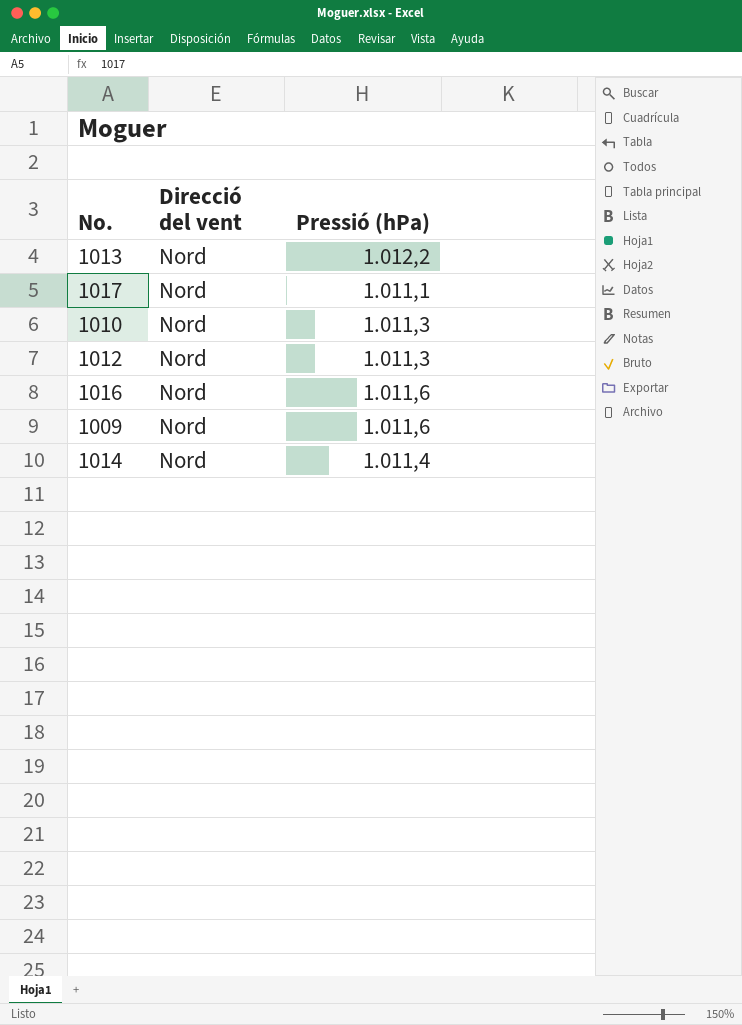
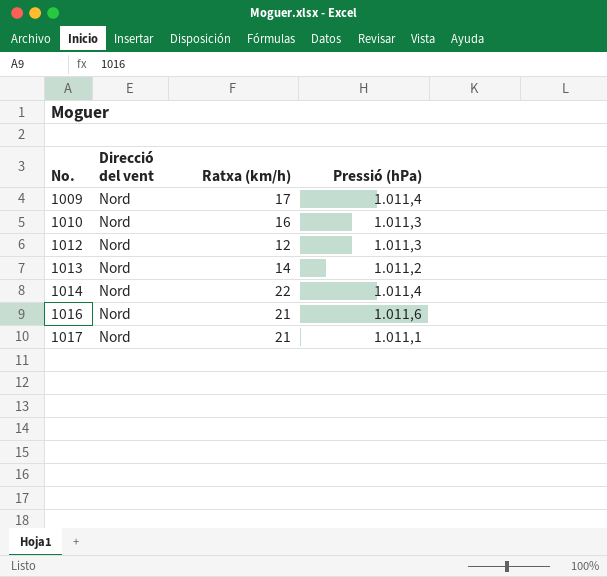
row order: none -> No. ascending
column Ratxa (km/h) | position: none -> 3
1009 | Pressió (hPa): 1.011,6 -> 1.011,4
1013 | Pressió (hPa): 1.012,2 -> 1.011,2

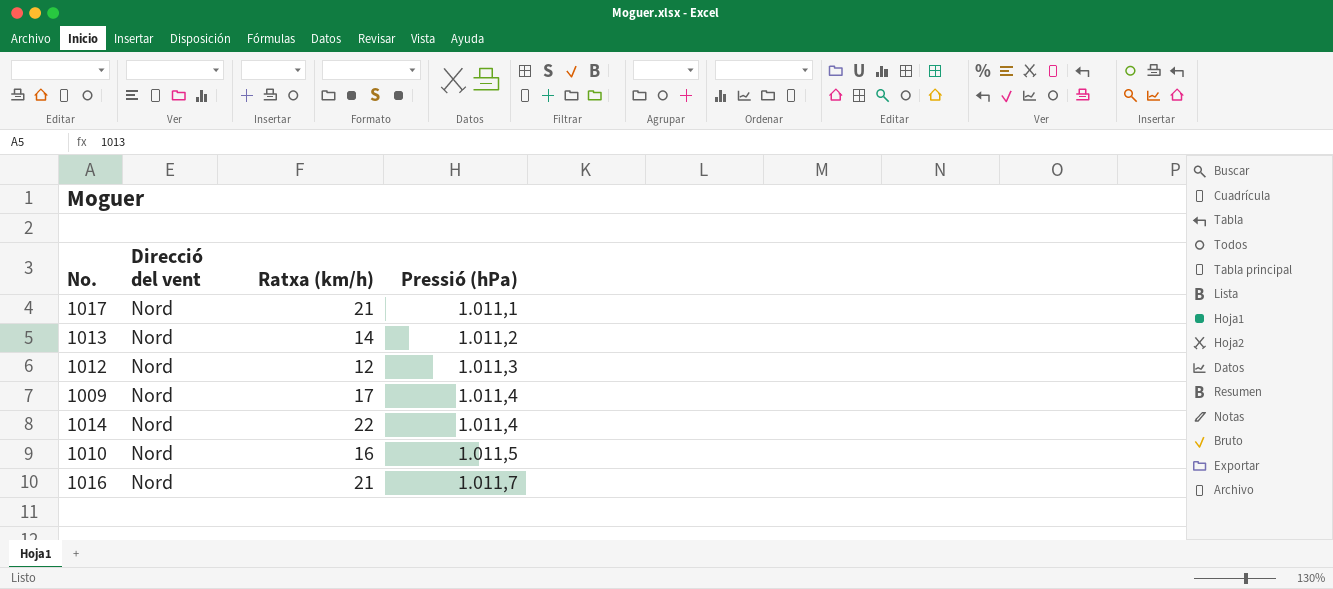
row order: No. ascending -> Pressió (hPa) ascending
1010 | Pressió (hPa): 1.011,3 -> 1.011,5
1016 | Pressió (hPa): 1.011,6 -> 1.011,7

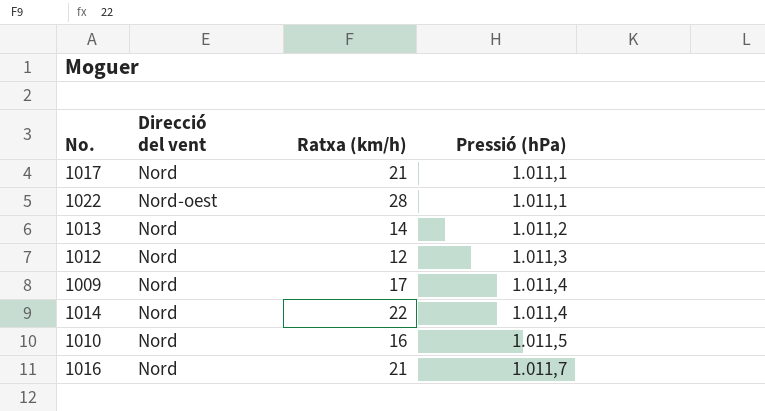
row 1022: none -> Nord-oest | 28 | 1.011,1

